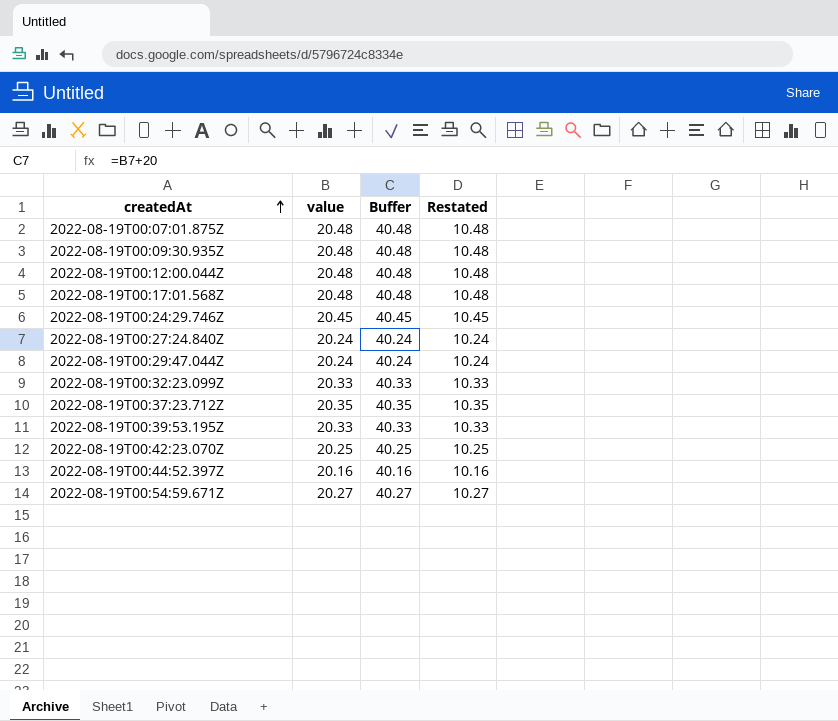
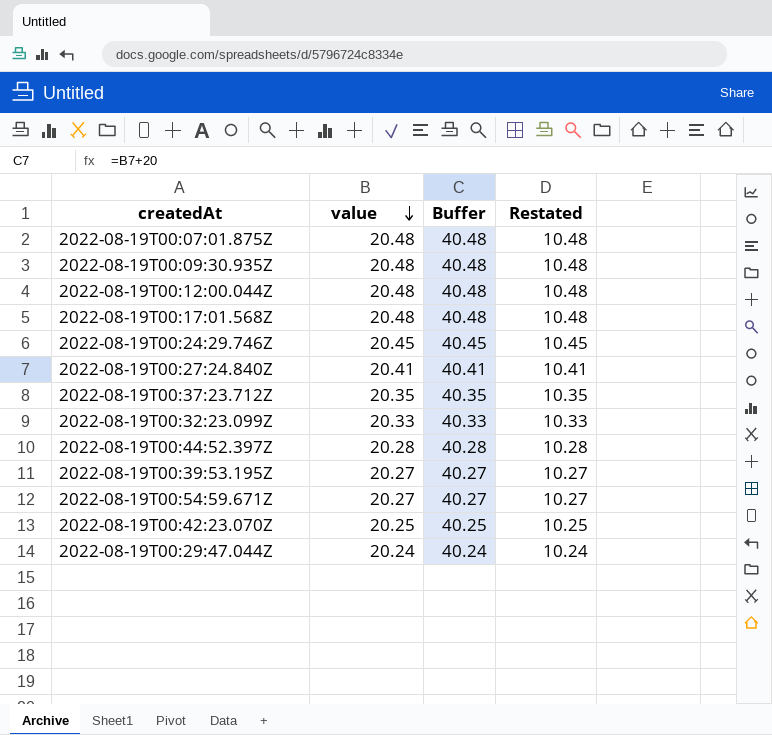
row order: createdAt ascending -> value descending
2022-08-19T00:27:24.840Z | value: 20.24 -> 20.41
2022-08-19T00:27:24.840Z | Buffer: 40.24 -> 40.41
2022-08-19T00:27:24.840Z | Restated: 10.24 -> 10.41
2022-08-19T00:44:52.397Z | value: 20.16 -> 20.28
2022-08-19T00:44:52.397Z | Buffer: 40.16 -> 40.28
2022-08-19T00:44:52.397Z | Restated: 10.16 -> 10.28
2022-08-19T00:39:53.195Z | value: 20.33 -> 20.27
2022-08-19T00:39:53.195Z | Buffer: 40.33 -> 40.27
2022-08-19T00:39:53.195Z | Restated: 10.33 -> 10.27

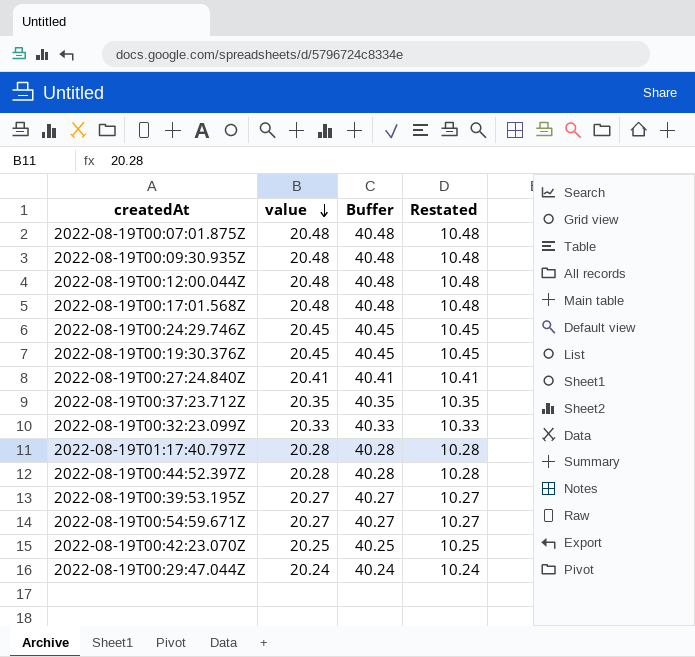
row 2022-08-19T00:19:30.376Z: none -> 20.45 | 40.45 | 10.45
row 2022-08-19T01:17:40.797Z: none -> 20.28 | 40.28 | 10.28

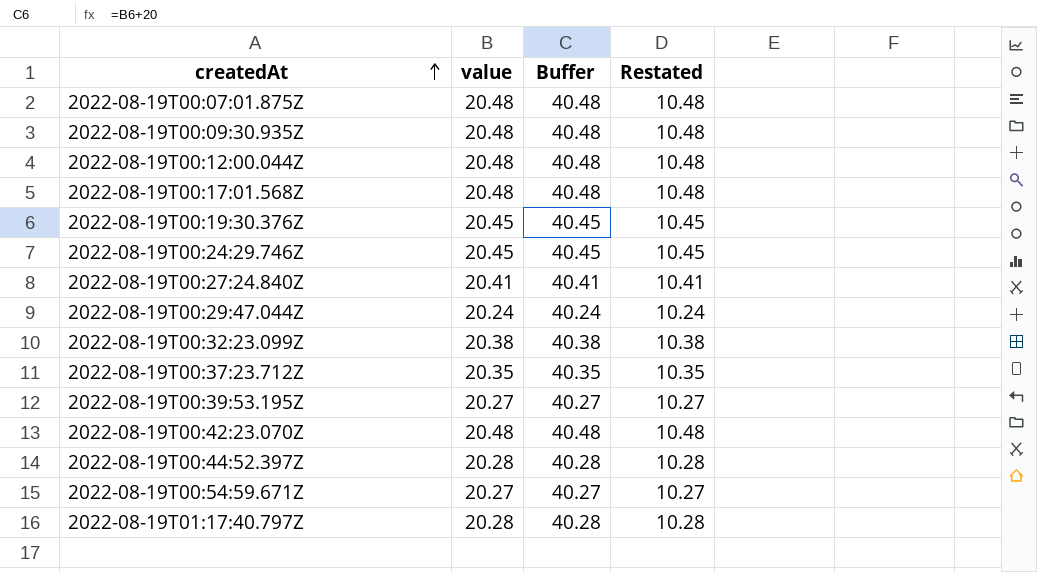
row order: value descending -> createdAt ascending
2022-08-19T00:32:23.099Z | value: 20.33 -> 20.38
2022-08-19T00:32:23.099Z | Buffer: 40.33 -> 40.38
2022-08-19T00:32:23.099Z | Restated: 10.33 -> 10.38
2022-08-19T00:42:23.070Z | value: 20.25 -> 20.48
2022-08-19T00:42:23.070Z | Buffer: 40.25 -> 40.48
2022-08-19T00:42:23.070Z | Restated: 10.25 -> 10.48

